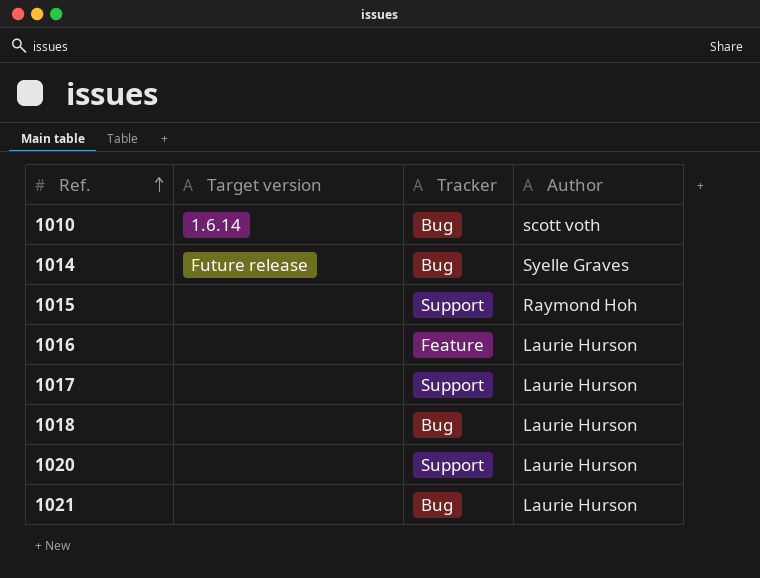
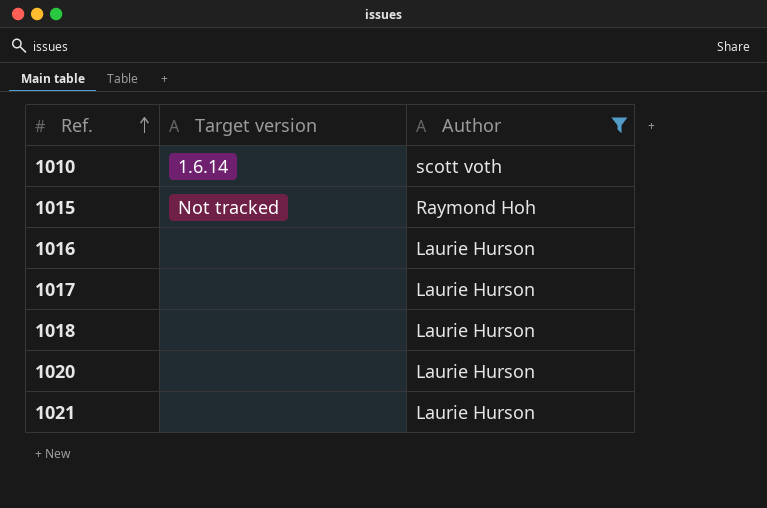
filter: none -> Author != Syelle Graves
column Tracker | position: 3 -> none
1015 | Target version: none -> Not tracked

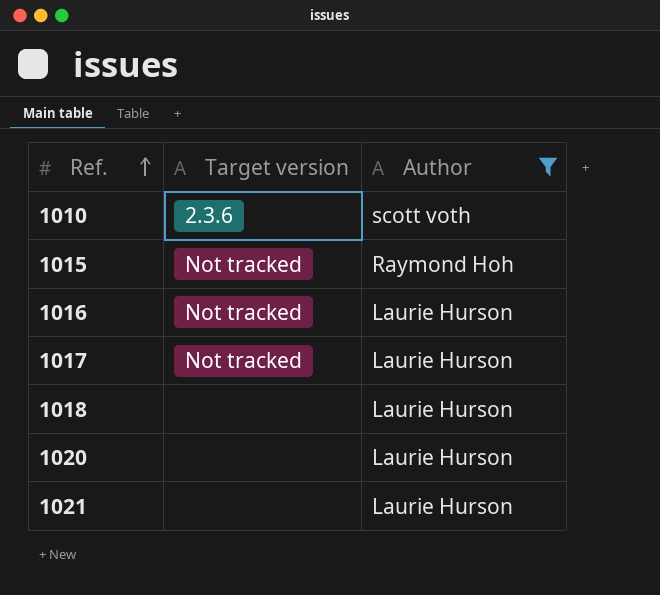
1010 | Target version: 1.6.14 -> 2.3.6
1016 | Target version: none -> Not tracked
1017 | Target version: none -> Not tracked

